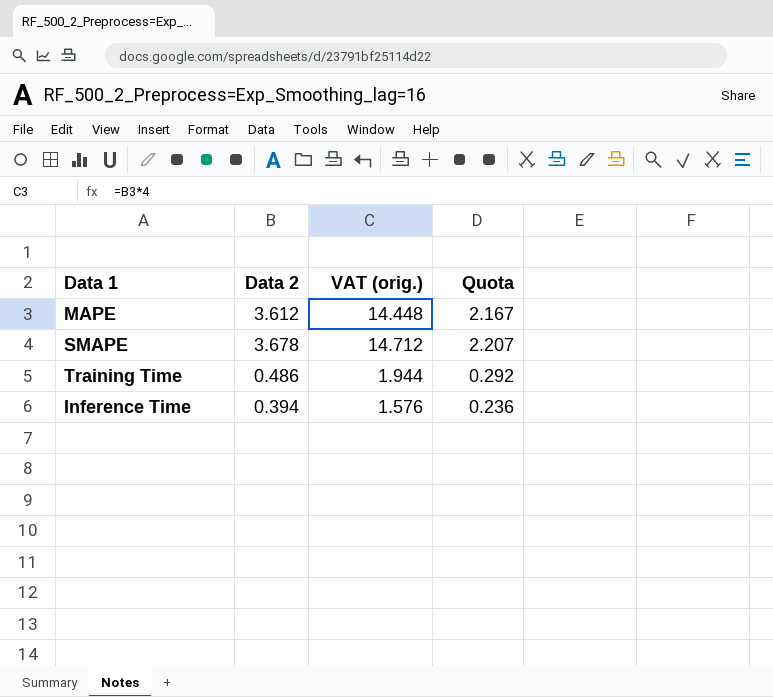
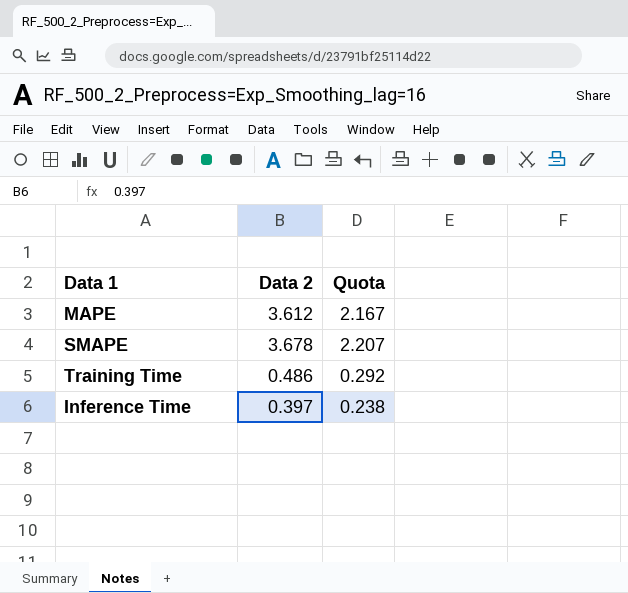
column VAT (orig.) | formula: [Data 2] * 4 -> none
Inference Time | Data 2: 0.394 -> 0.397
Inference Time | Quota: 0.236 -> 0.238

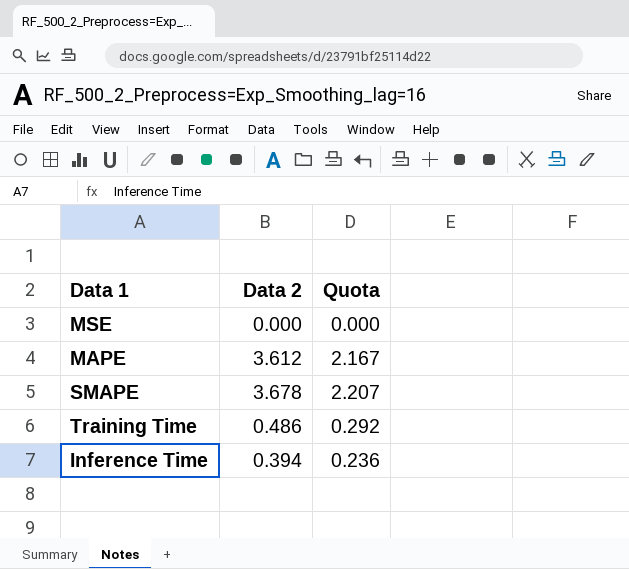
row MSE: none -> 0.000 | 0.000
Inference Time | Data 2: 0.397 -> 0.394
Inference Time | Quota: 0.238 -> 0.236

